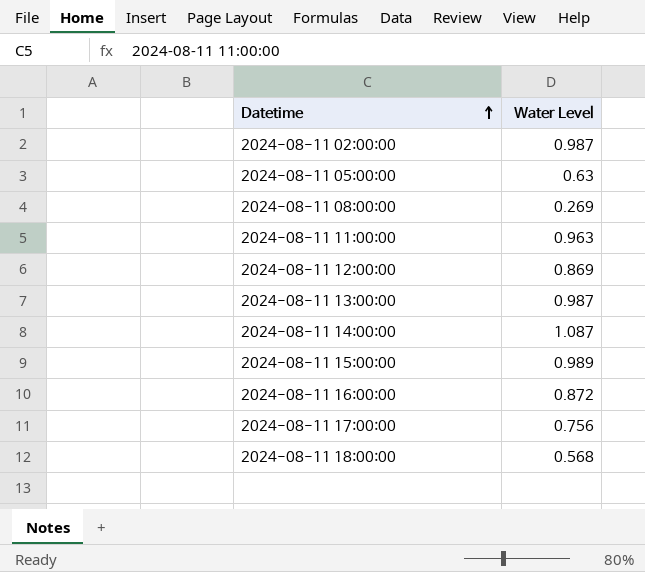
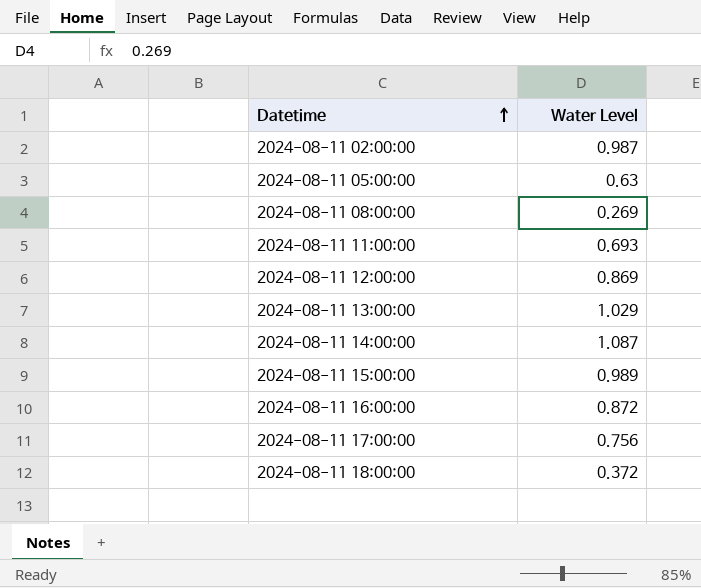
2024-08-11 11:00:00 | Water Level: 0.963 -> 0.693
2024-08-11 13:00:00 | Water Level: 0.987 -> 1.029
2024-08-11 18:00:00 | Water Level: 0.568 -> 0.372

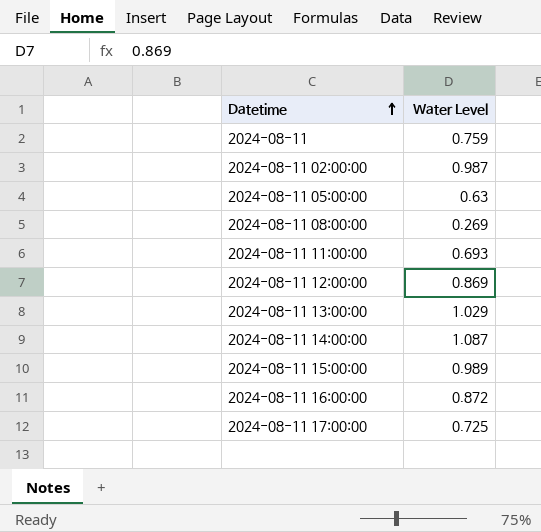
row 2024-08-11 18:00:00: 0.372 -> none
row 2024-08-11: none -> 0.759
2024-08-11 17:00:00 | Water Level: 0.756 -> 0.725

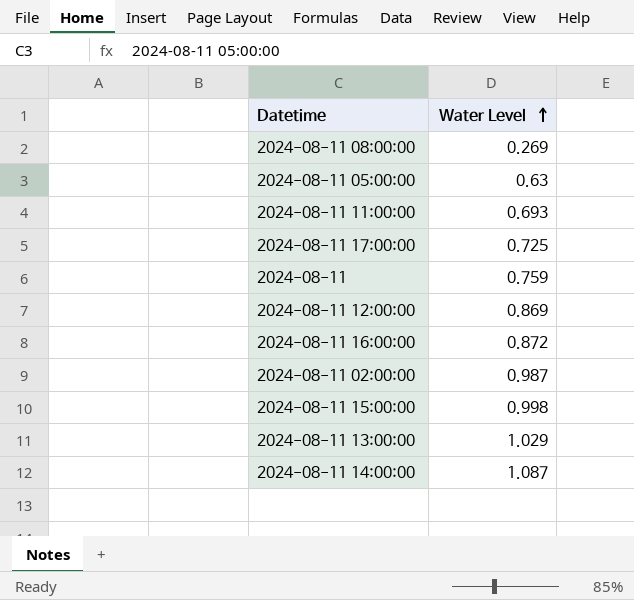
row order: Datetime ascending -> Water Level ascending
2024-08-11 15:00:00 | Water Level: 0.989 -> 0.998

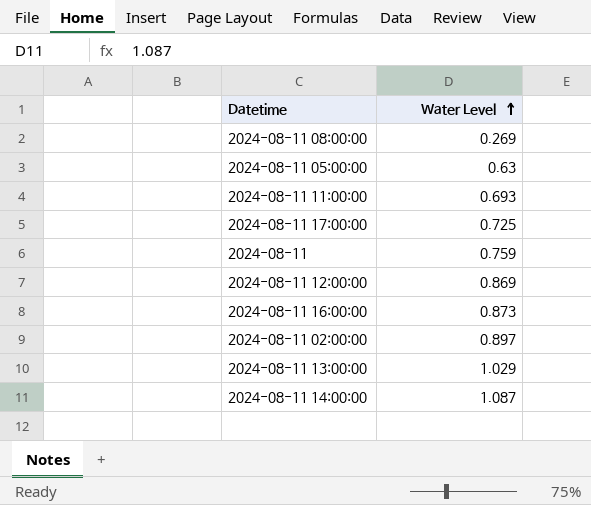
row 2024-08-11 15:00:00: 0.998 -> none
2024-08-11 16:00:00 | Water Level: 0.872 -> 0.873
2024-08-11 02:00:00 | Water Level: 0.987 -> 0.897

